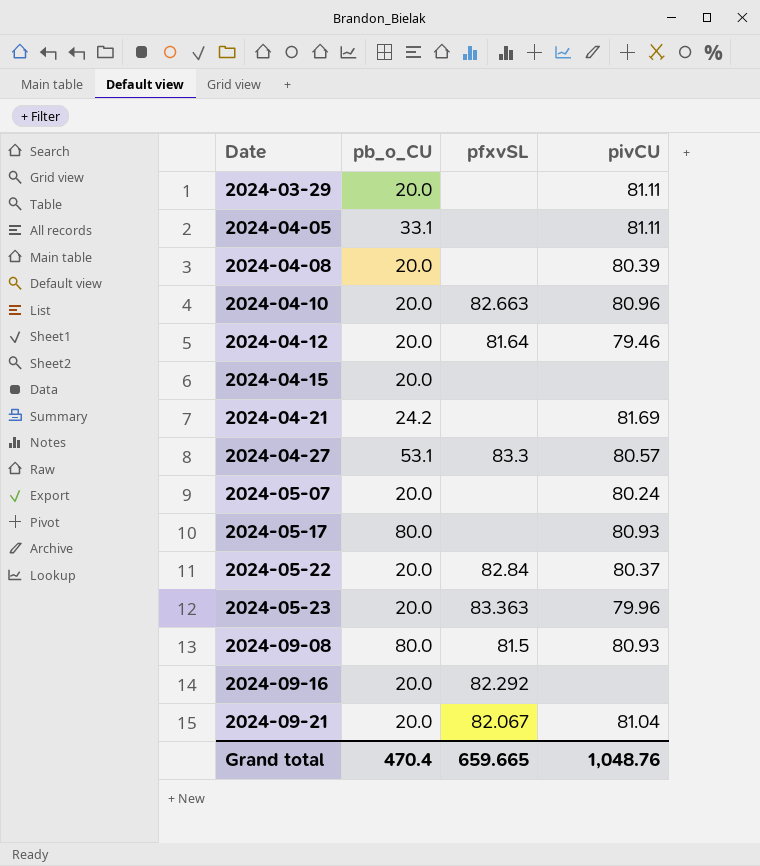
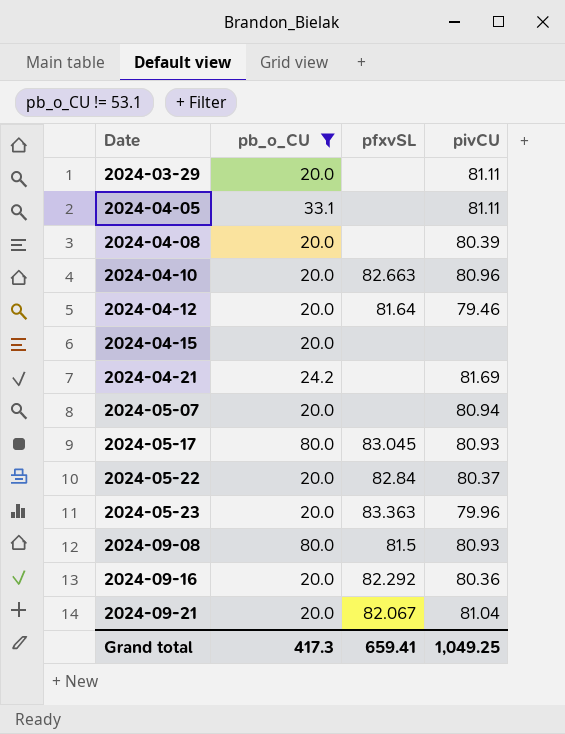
filter: none -> pb_o_CU != 53.1
2024-05-07 | pivCU: 80.24 -> 80.94
2024-05-17 | pfxvSL: none -> 83.045
2024-09-16 | pivCU: none -> 80.36
Grand total | pb_o_CU: 470.4 -> 417.3
Grand total | pfxvSL: 659.665 -> 659.41
Grand total | pivCU: 1,048.76 -> 1,049.25

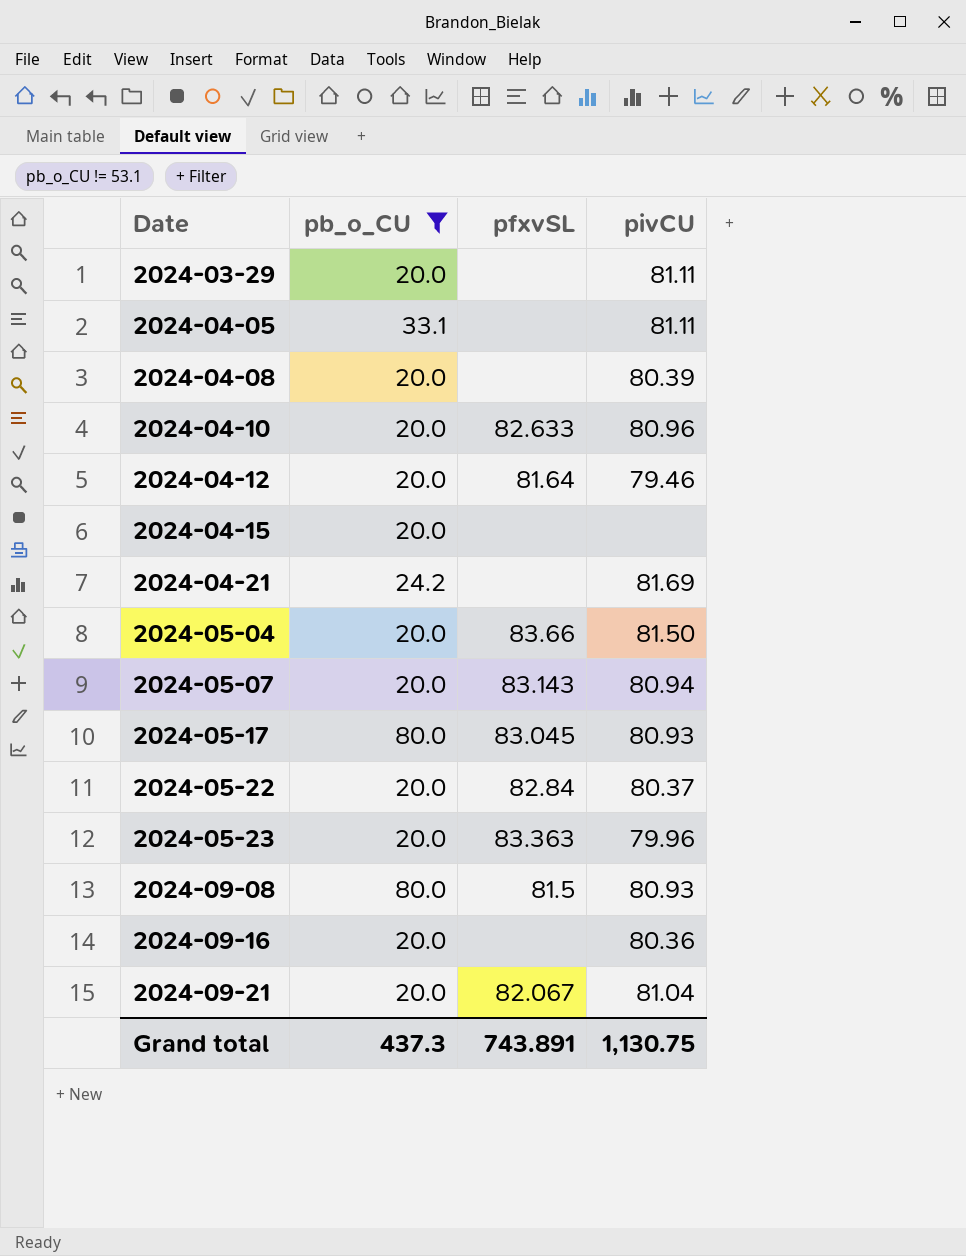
2024-04-10 | pfxvSL: 82.663 -> 82.633
row 2024-05-04: none -> 20.0 | 83.66 | 81.50
2024-05-07 | pfxvSL: none -> 83.143
2024-09-16 | pfxvSL: 82.292 -> none
Grand total | pb_o_CU: 417.3 -> 437.3
Grand total | pfxvSL: 659.41 -> 743.891
Grand total | pivCU: 1,049.25 -> 1,130.75

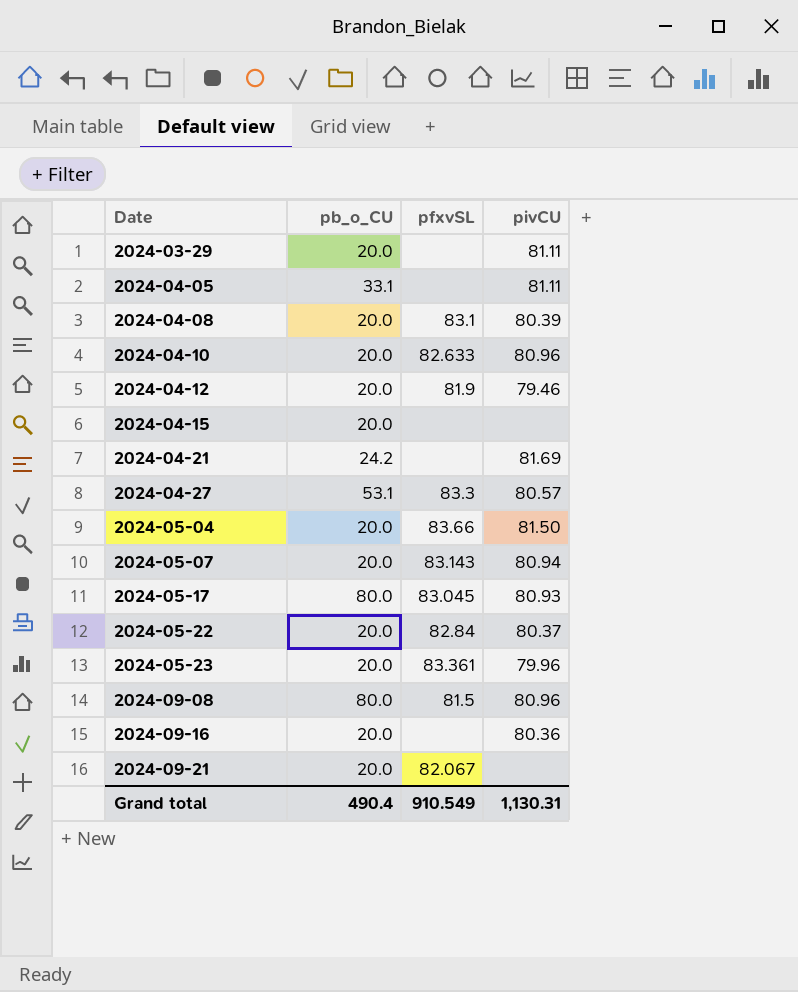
filter: pb_o_CU != 53.1 -> none
2024-04-08 | pfxvSL: none -> 83.1
2024-04-12 | pfxvSL: 81.64 -> 81.9
2024-05-23 | pfxvSL: 83.363 -> 83.361
2024-09-08 | pivCU: 80.93 -> 80.96
2024-09-21 | pivCU: 81.04 -> none
Grand total | pb_o_CU: 437.3 -> 490.4
Grand total | pfxvSL: 743.891 -> 910.549
Grand total | pivCU: 1,130.75 -> 1,130.31

